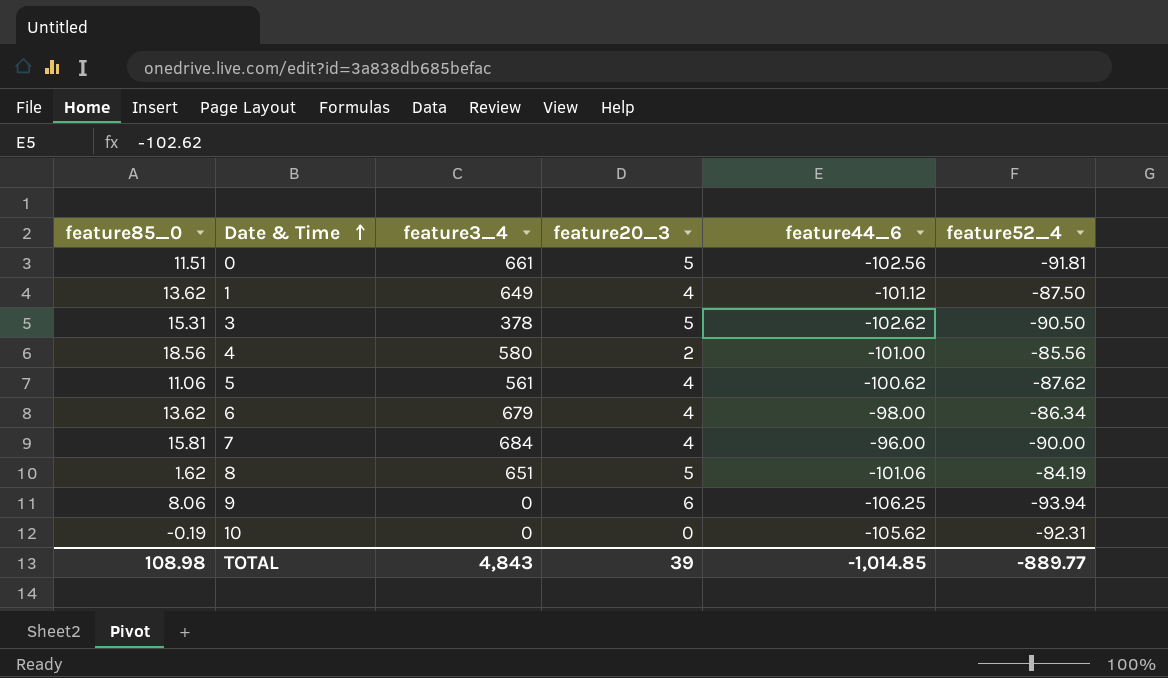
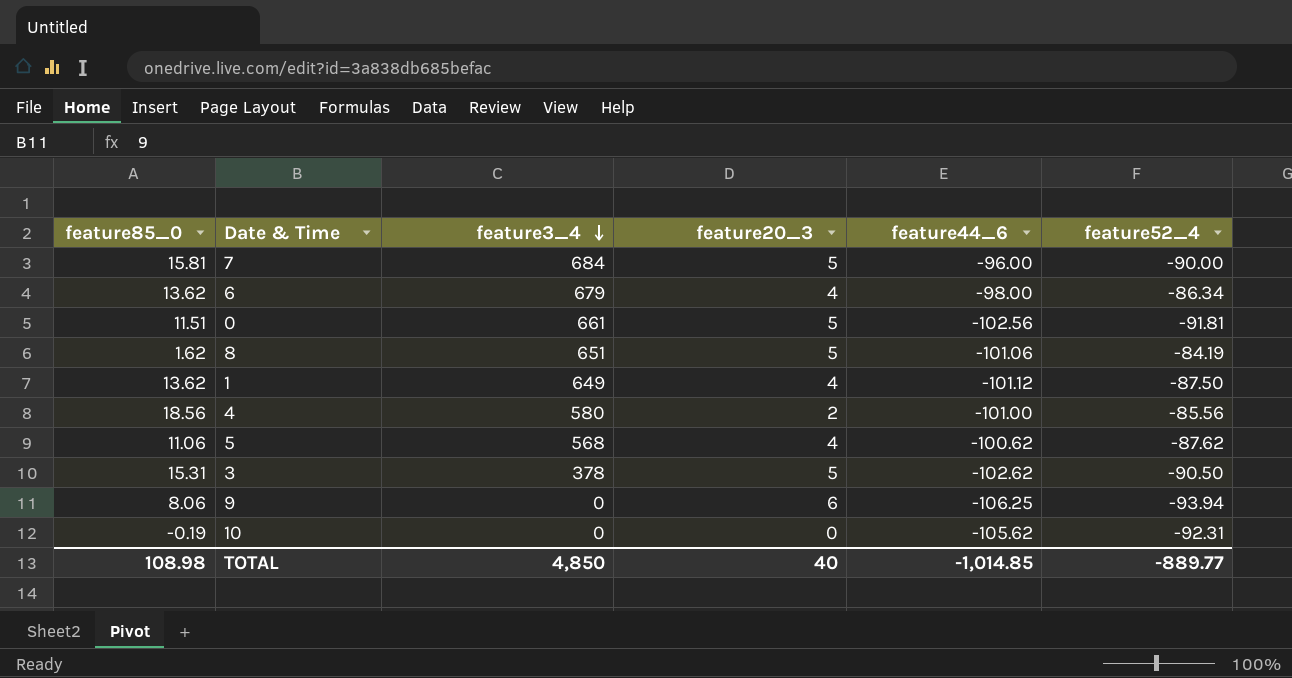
row order: Date & Time ascending -> feature3_4 descending
7 | feature20_3: 4 -> 5
5 | feature3_4: 561 -> 568
TOTAL | feature3_4: 4,843 -> 4,850
TOTAL | feature20_3: 39 -> 40

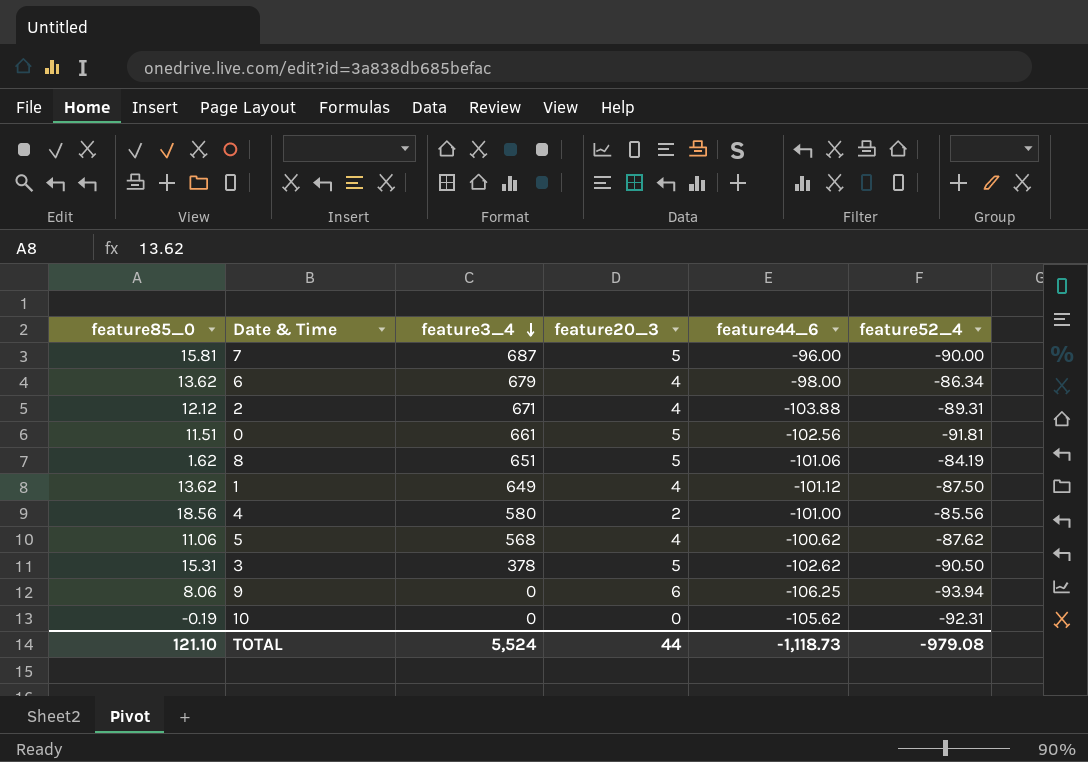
7 | feature3_4: 684 -> 687
row 2: none -> 12.12 | 671 | 4 | -103.88 | -89.31
TOTAL | feature85_0: 108.98 -> 121.10
TOTAL | feature3_4: 4,850 -> 5,524
TOTAL | feature20_3: 40 -> 44
TOTAL | feature44_6: -1,014.85 -> -1,118.73
TOTAL | feature52_4: -889.77 -> -979.08

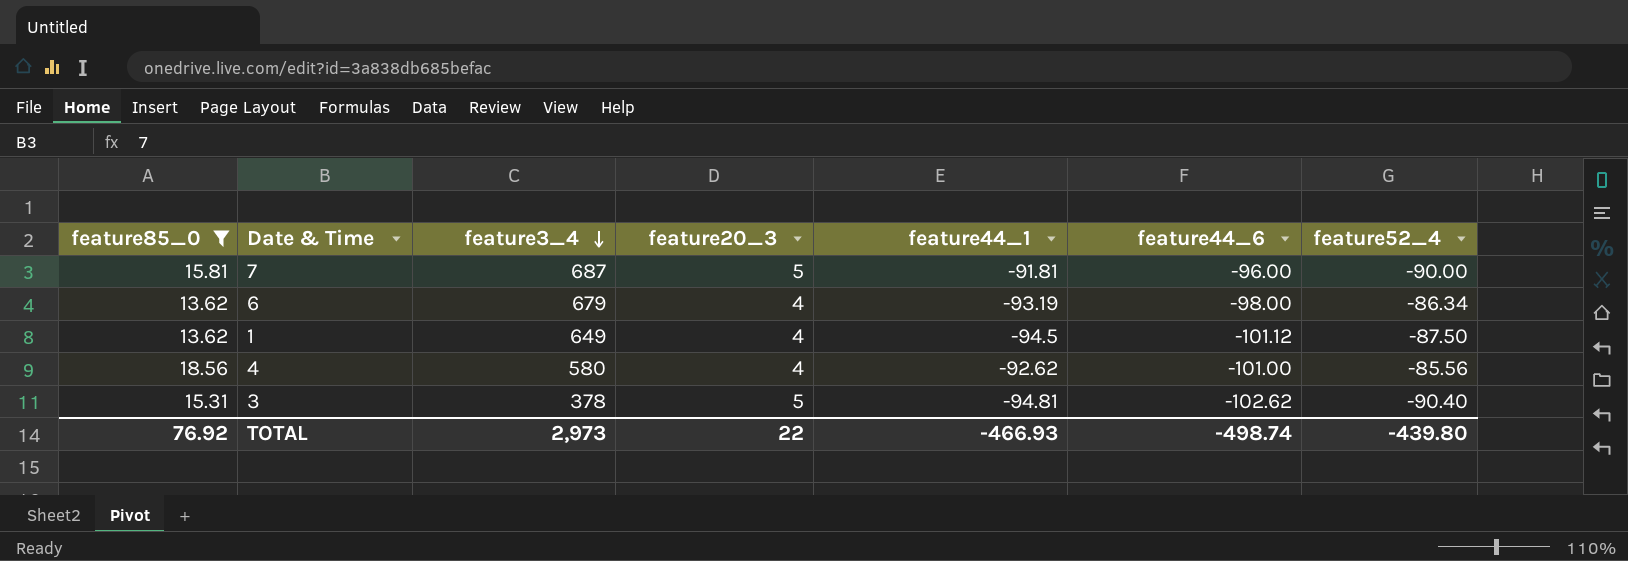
filter: none -> feature85_0 >= 13.62
column feature44_1 | position: none -> 5
4 | feature20_3: 2 -> 4
3 | feature52_4: -90.50 -> -90.40
TOTAL | feature85_0: 121.10 -> 76.92
TOTAL | feature3_4: 5,524 -> 2,973
TOTAL | feature20_3: 44 -> 22
TOTAL | feature44_6: -1,118.73 -> -498.74
TOTAL | feature52_4: -979.08 -> -439.80

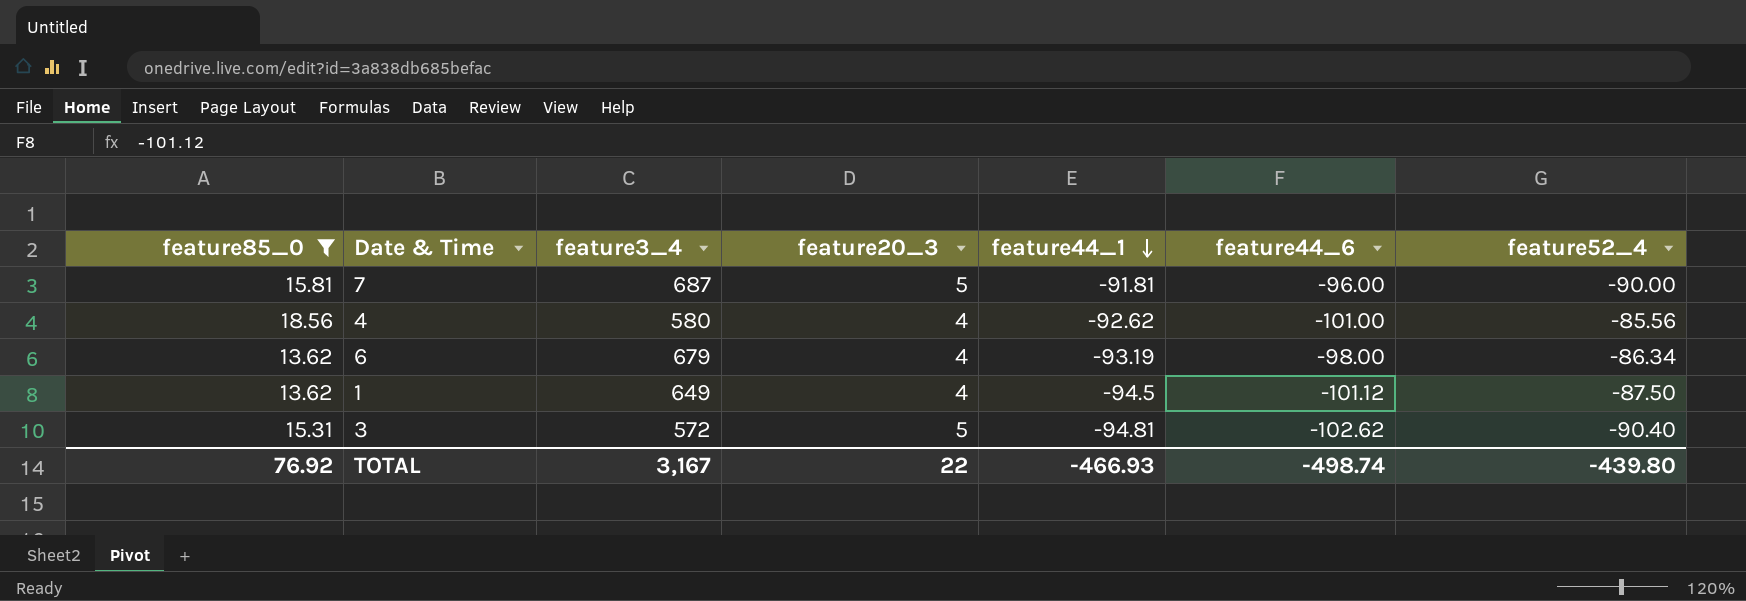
row order: feature3_4 descending -> feature44_1 descending
3 | feature3_4: 378 -> 572
TOTAL | feature3_4: 2,973 -> 3,167

